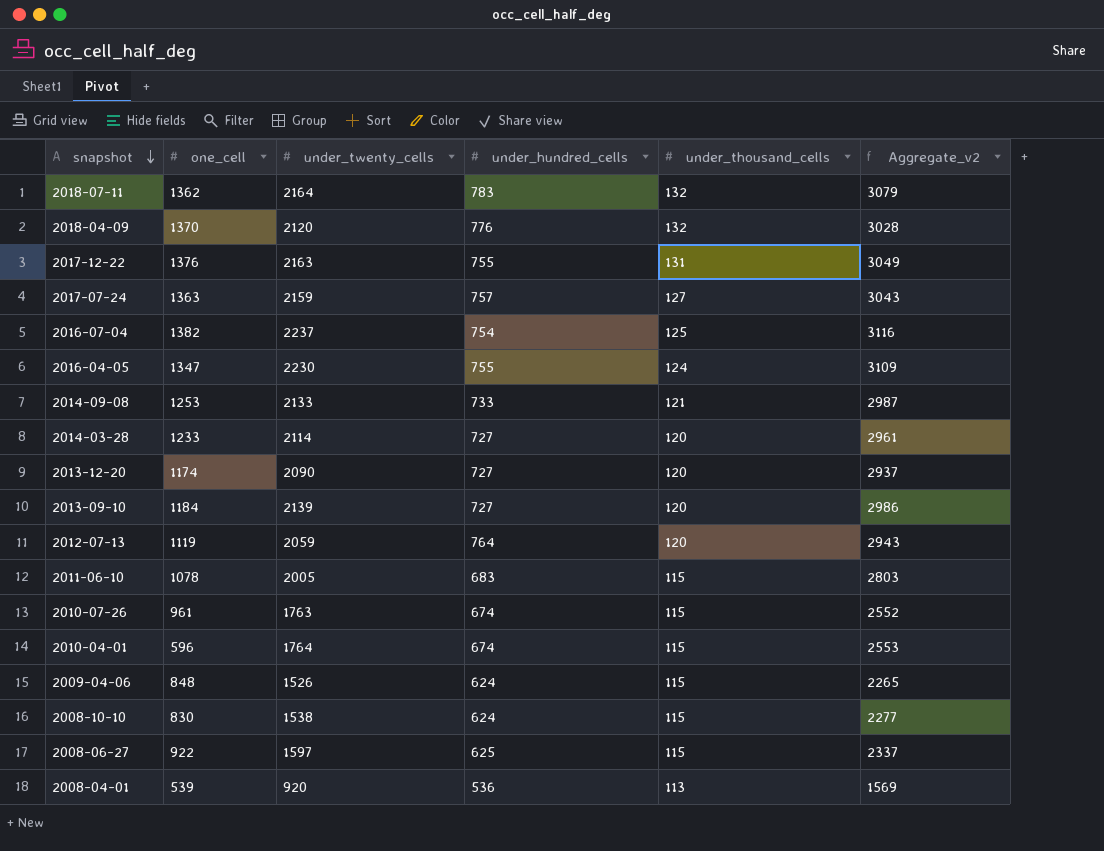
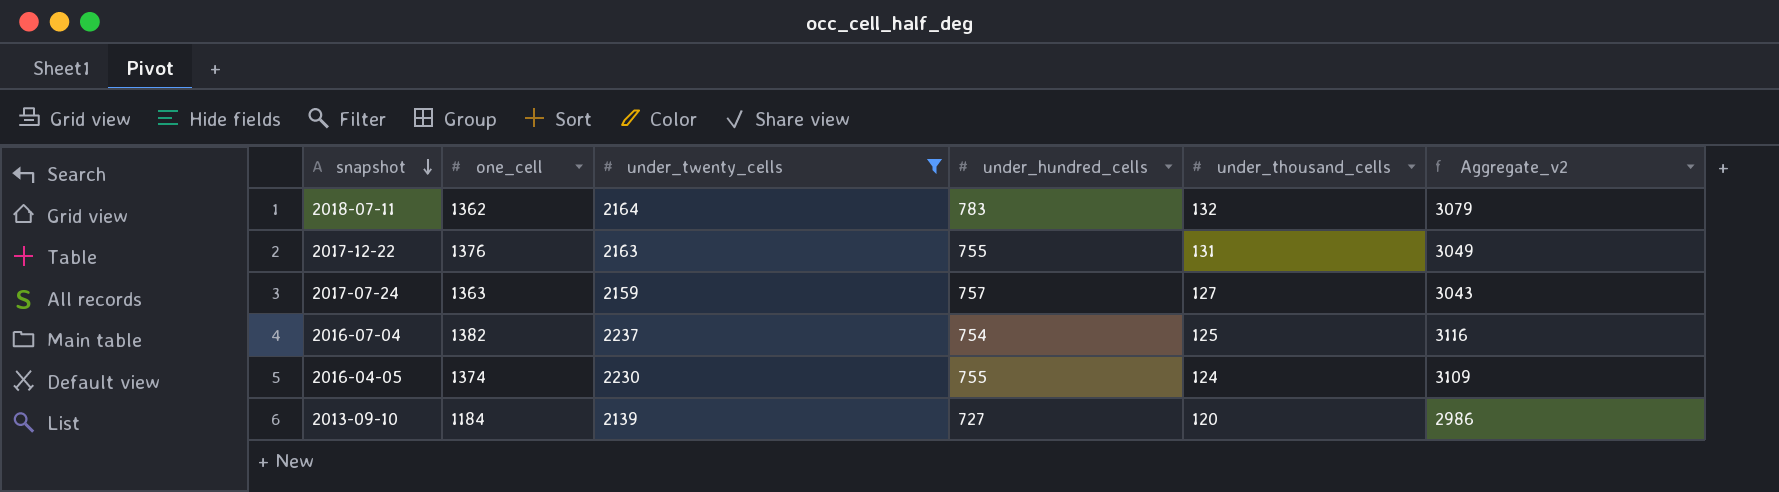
filter: none -> under_twenty_cells >= 2139
2016-04-05 | one_cell: 1347 -> 1374

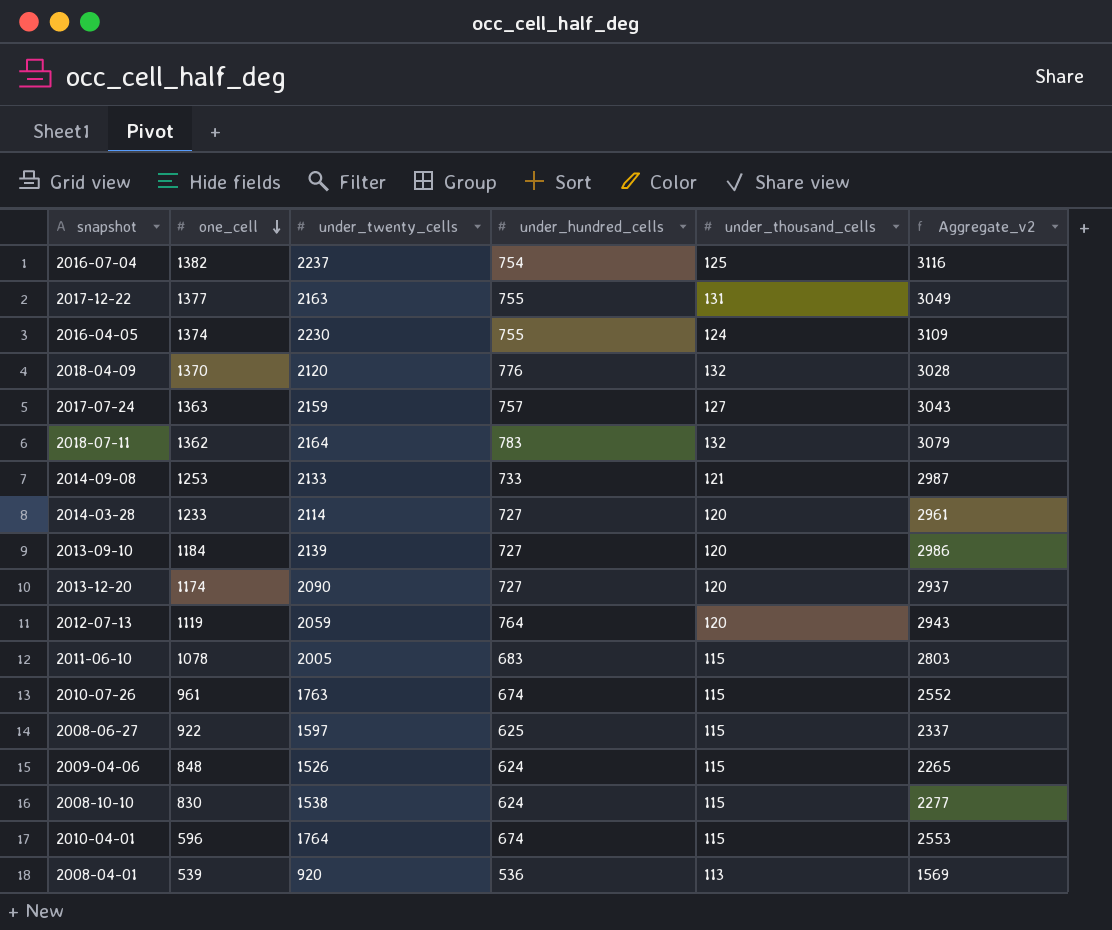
filter: under_twenty_cells >= 2139 -> none
row order: snapshot descending -> one_cell descending
2017-12-22 | one_cell: 1376 -> 1377

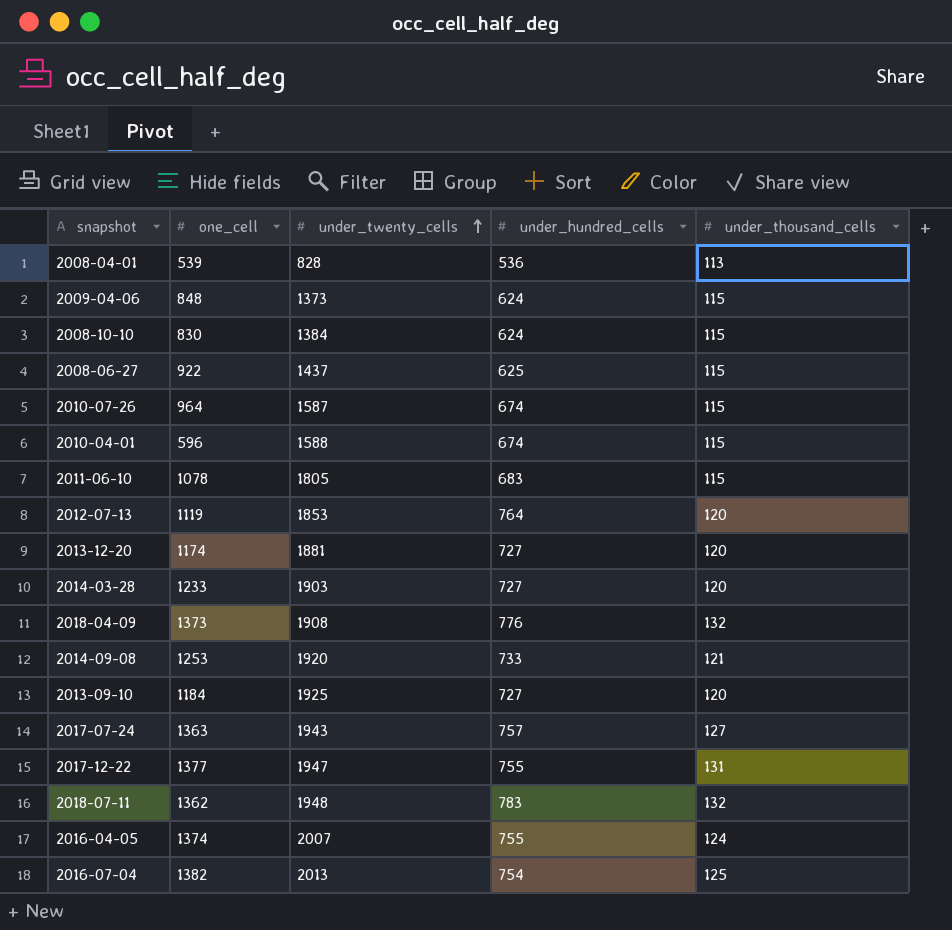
row order: one_cell descending -> under_twenty_cells ascending
column Aggregate_v2 | formula: [under_twenty_cells] + [under_hundred_cells] + [under_thousand_cells] -> none
2008-04-01 | under_twenty_cells: 920 -> 828
2009-04-06 | under_twenty_cells: 1526 -> 1373
2008-10-10 | under_twenty_cells: 1538 -> 1384
2008-06-27 | under_twenty_cells: 1597 -> 1437
2010-07-26 | one_cell: 961 -> 964
2010-07-26 | under_twenty_cells: 1763 -> 1587
2010-04-01 | under_twenty_cells: 1764 -> 1588
2011-06-10 | under_twenty_cells: 2005 -> 1805
2012-07-13 | under_twenty_cells: 2059 -> 1853
2013-12-20 | under_twenty_cells: 2090 -> 1881
2014-03-28 | under_twenty_cells: 2114 -> 1903
2018-04-09 | one_cell: 1370 -> 1373
2018-04-09 | under_twenty_cells: 2120 -> 1908
2014-09-08 | under_twenty_cells: 2133 -> 1920
2013-09-10 | under_twenty_cells: 2139 -> 1925
2017-07-24 | under_twenty_cells: 2159 -> 1943
2017-12-22 | under_twenty_cells: 2163 -> 1947
2018-07-11 | under_twenty_cells: 2164 -> 1948
2016-04-05 | under_twenty_cells: 2230 -> 2007
2016-07-04 | under_twenty_cells: 2237 -> 2013

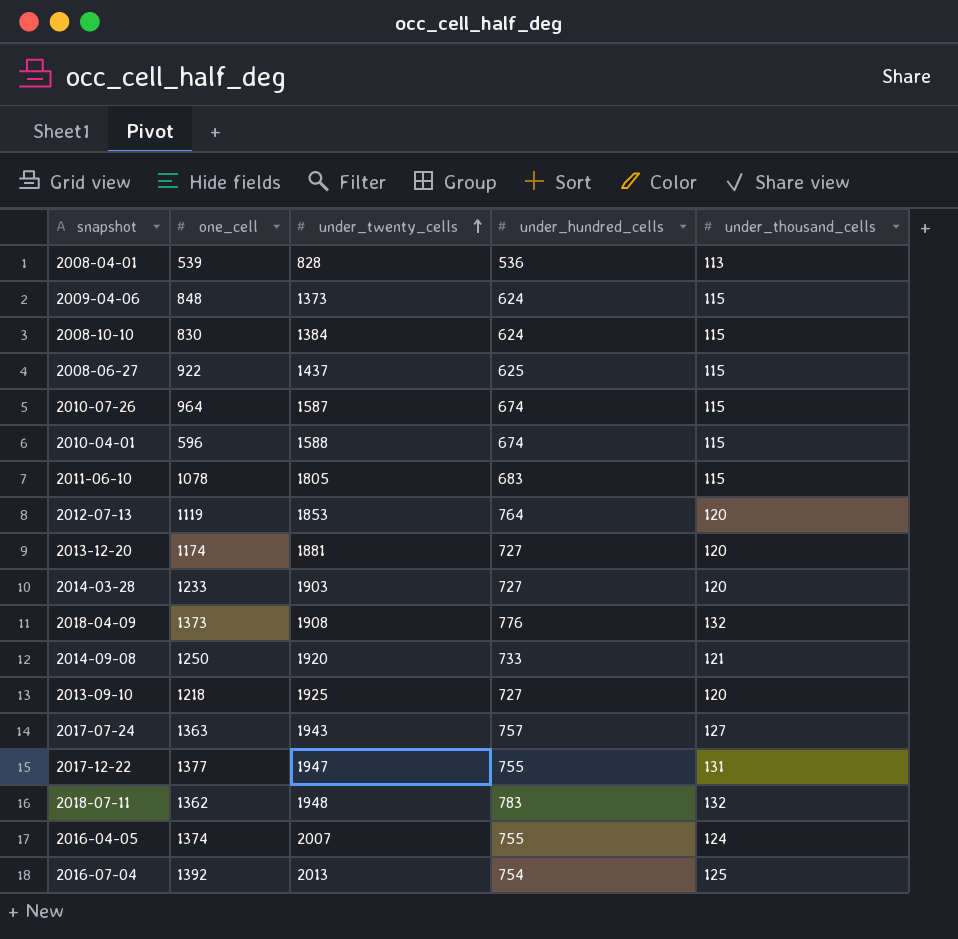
2014-09-08 | one_cell: 1253 -> 1250
2013-09-10 | one_cell: 1184 -> 1218
2016-07-04 | one_cell: 1382 -> 1392

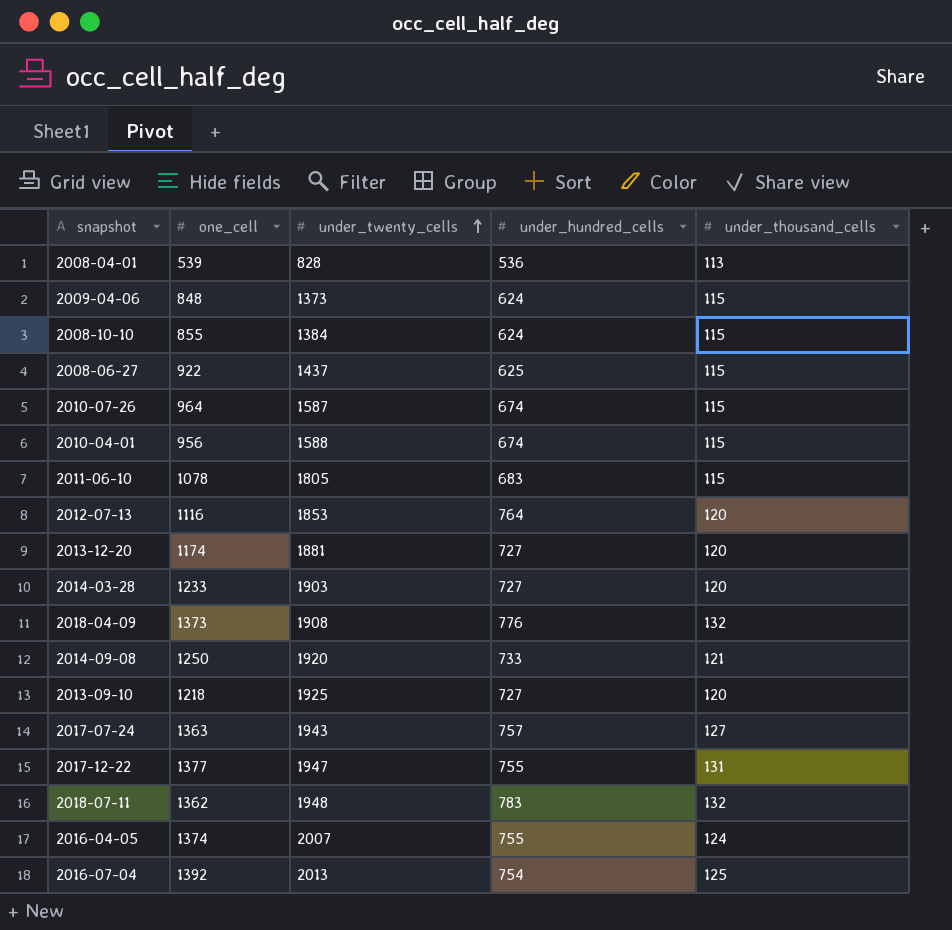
2008-10-10 | one_cell: 830 -> 855
2010-04-01 | one_cell: 596 -> 956
2012-07-13 | one_cell: 1119 -> 1116

